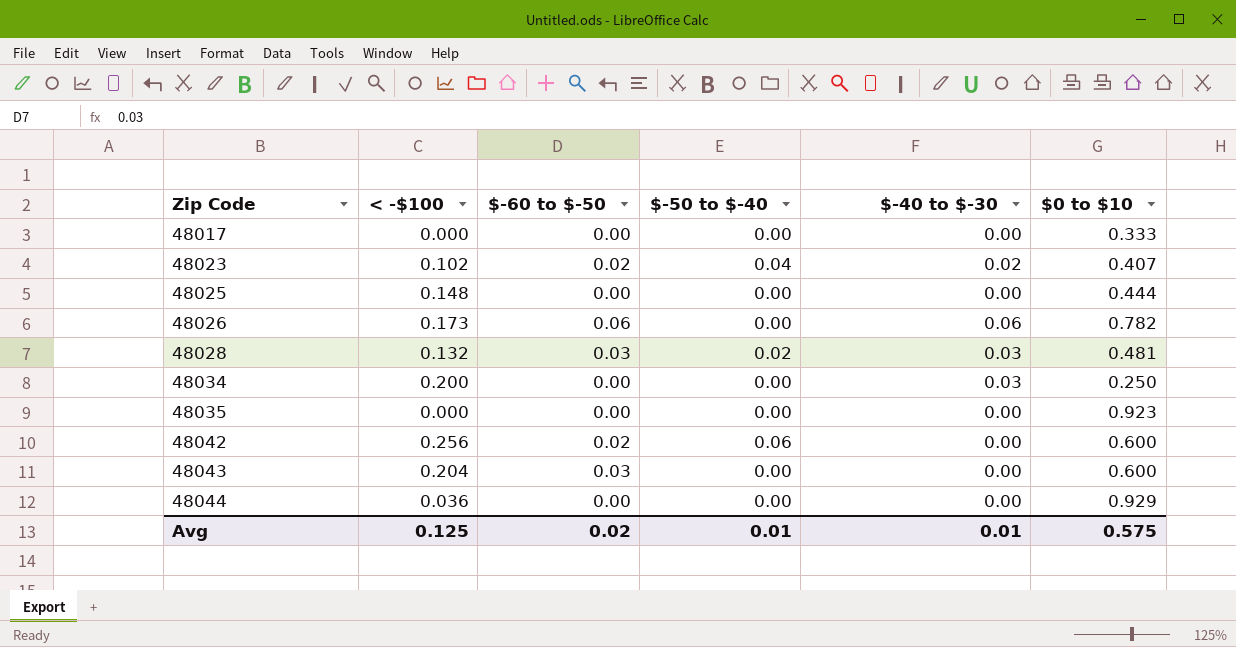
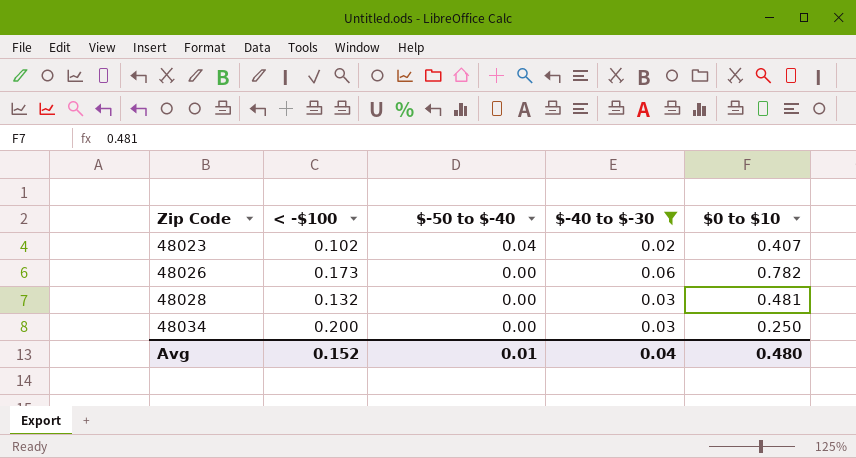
filter: none -> $-40 to $-30 != 0.00
column $-60 to $-50 | position: 3 -> none
48028 | $-50 to $-40: 0.02 -> 0.00
Avg | < -$100: 0.125 -> 0.152
Avg | $-40 to $-30: 0.01 -> 0.04
Avg | $0 to $10: 0.575 -> 0.480

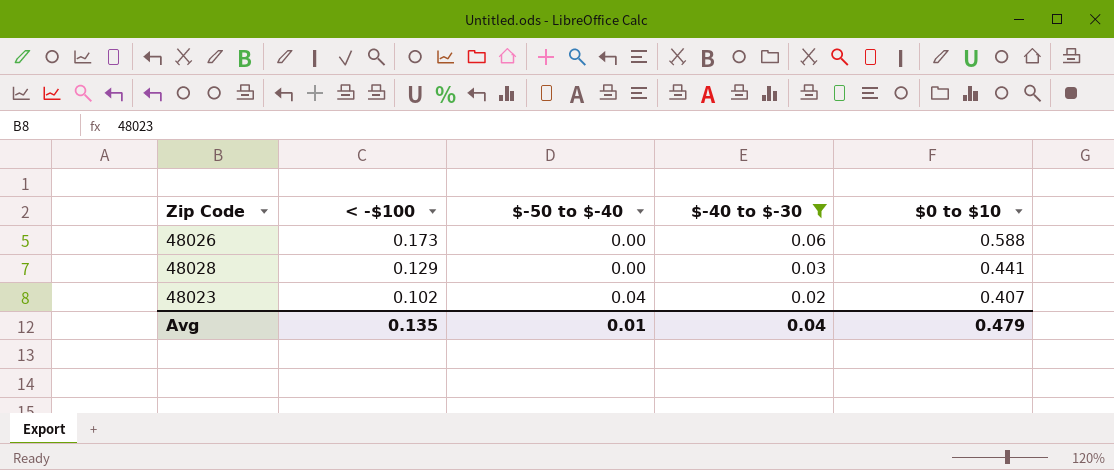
row order: Zip Code ascending -> < -$100 descending
row 48034: 0.200 | 0.00 | 0.03 | 0.250 -> none
48026 | $0 to $10: 0.782 -> 0.588
48028 | < -$100: 0.132 -> 0.129
48028 | $0 to $10: 0.481 -> 0.441
Avg | < -$100: 0.152 -> 0.135
Avg | $0 to $10: 0.480 -> 0.479

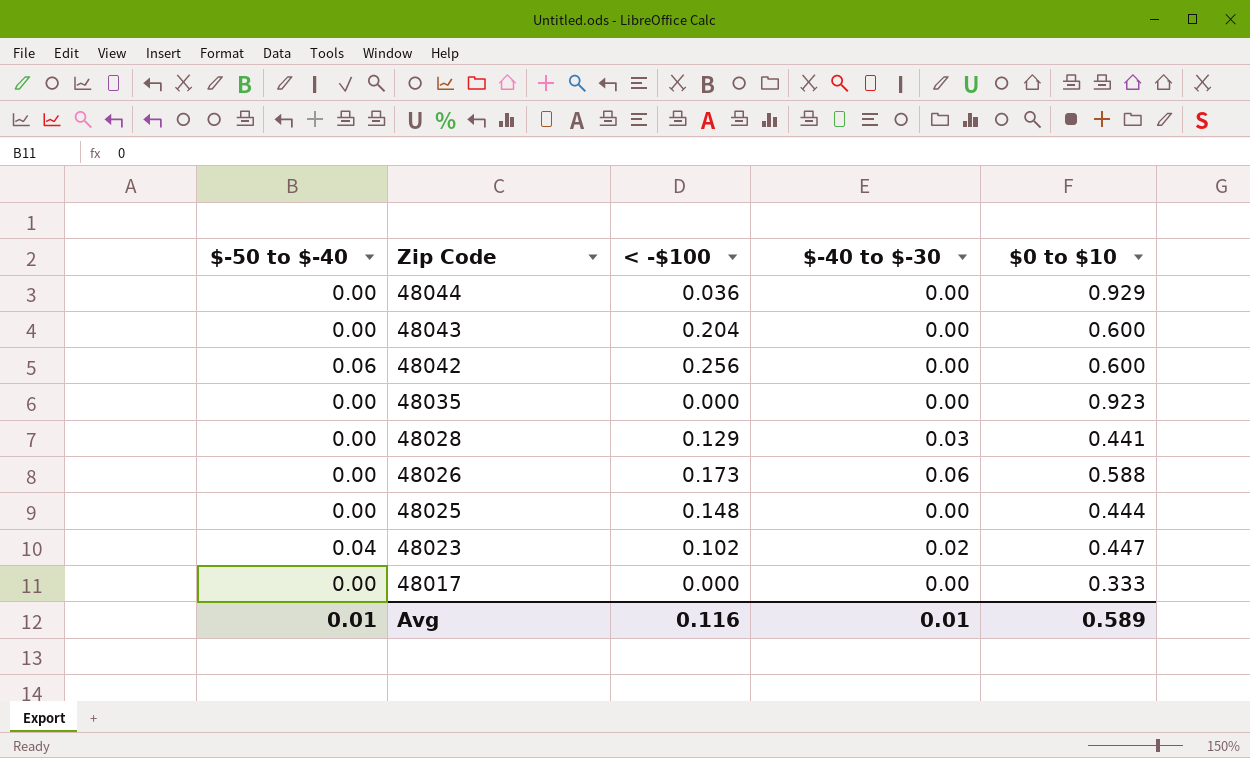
filter: $-40 to $-30 != 0.00 -> none
row order: < -$100 descending -> Zip Code descending
column $-50 to $-40 | position: 3 -> 1
48023 | $0 to $10: 0.407 -> 0.447
Avg | < -$100: 0.135 -> 0.116
Avg | $-40 to $-30: 0.04 -> 0.01
Avg | $0 to $10: 0.479 -> 0.589

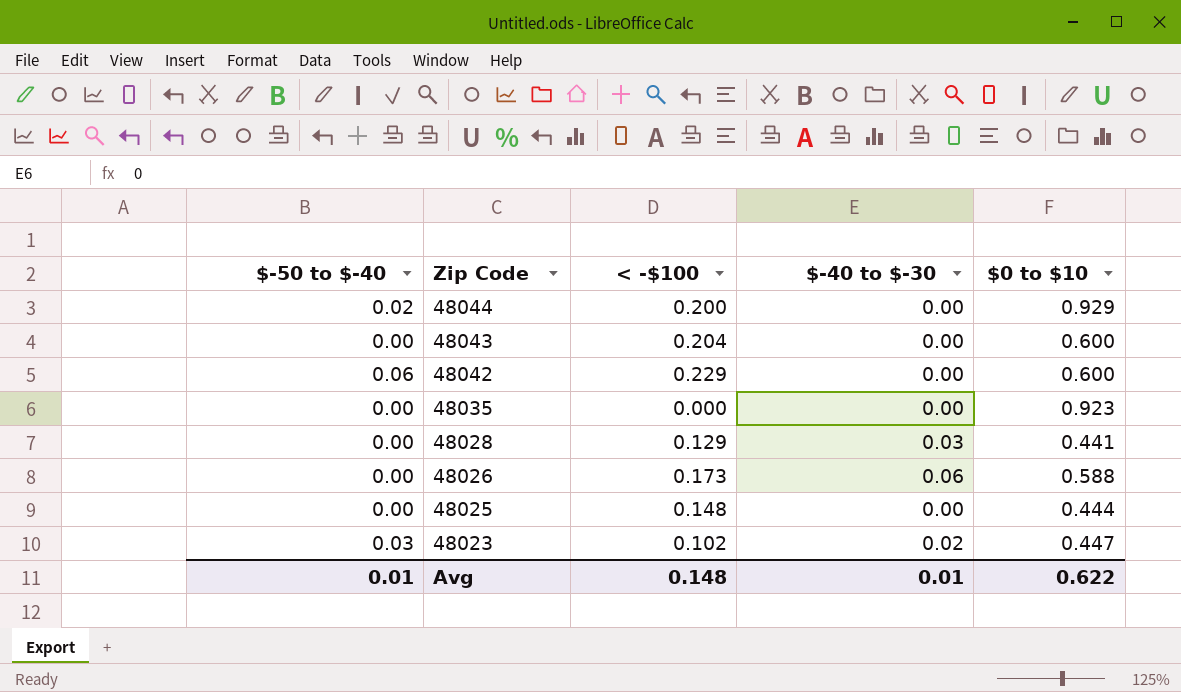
row 48017: 0.00 | 0.000 | 0.00 | 0.333 -> none
48044 | $-50 to $-40: 0.00 -> 0.02
48044 | < -$100: 0.036 -> 0.200
48042 | < -$100: 0.256 -> 0.229
48023 | $-50 to $-40: 0.04 -> 0.03
Avg | < -$100: 0.116 -> 0.148
Avg | $0 to $10: 0.589 -> 0.622

